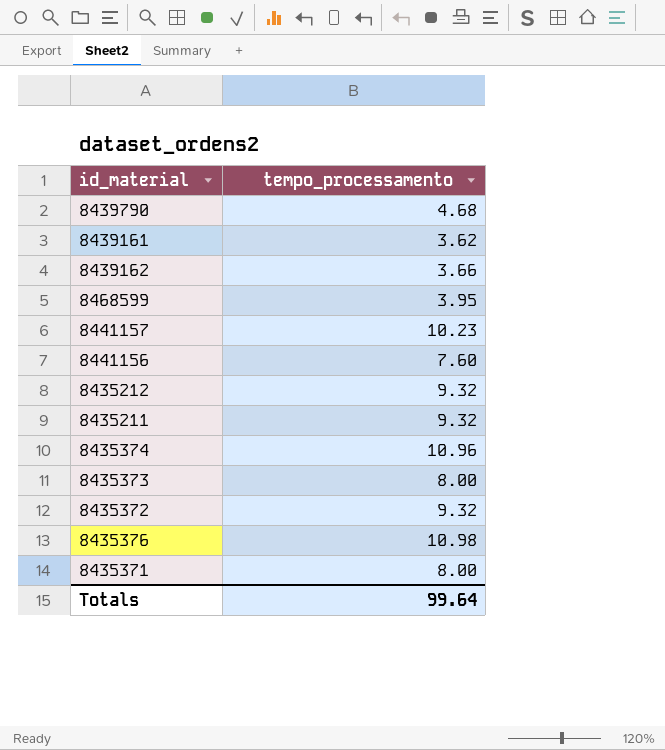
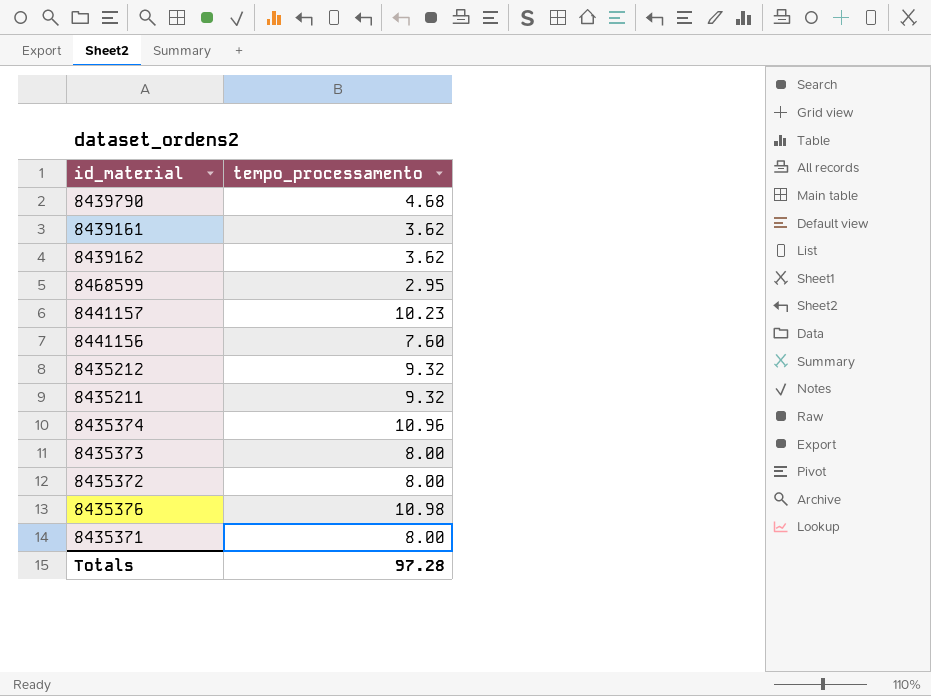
8439162 | tempo_processamento: 3.66 -> 3.62
8468599 | tempo_processamento: 3.95 -> 2.95
8435372 | tempo_processamento: 9.32 -> 8.00
Totals | tempo_processamento: 99.64 -> 97.28

